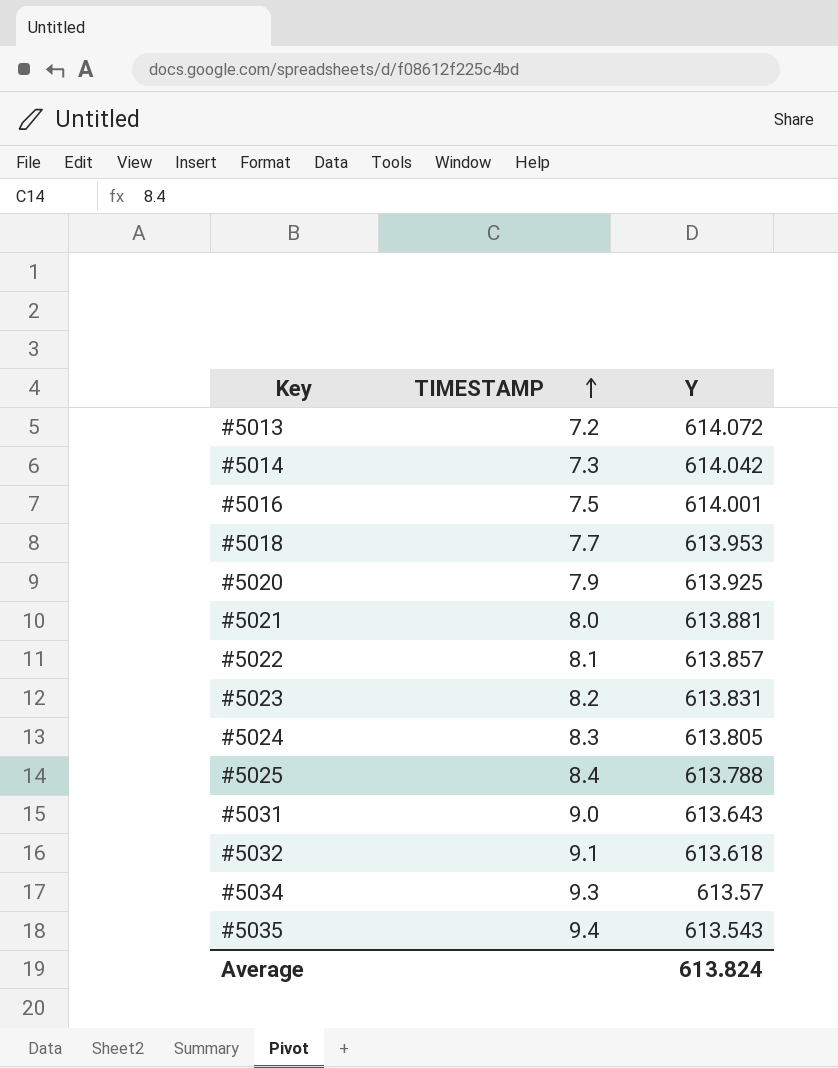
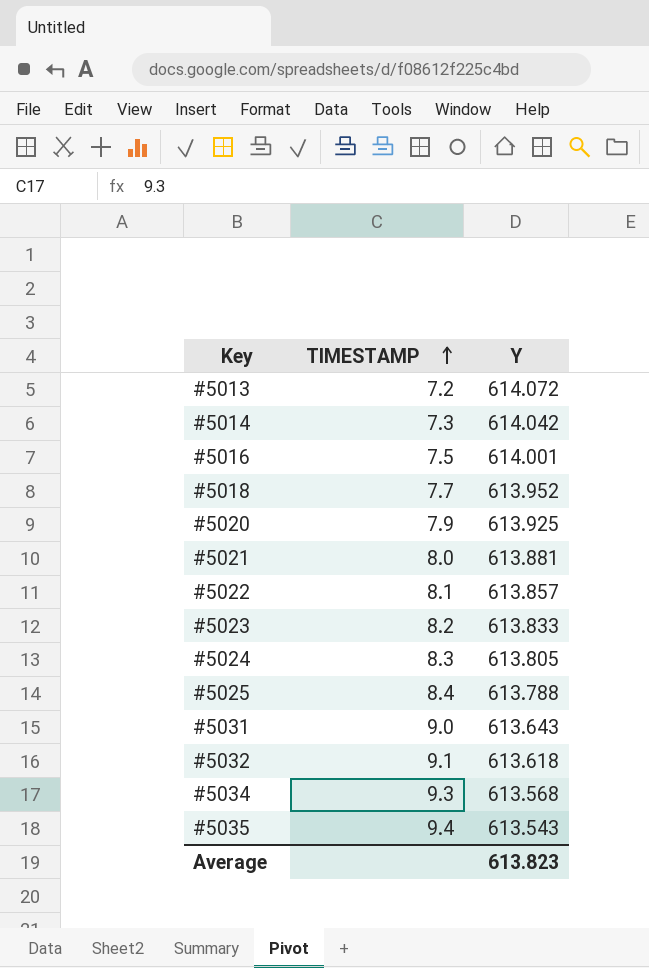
#5018 | Y: 613.953 -> 613.952
#5023 | Y: 613.831 -> 613.833
#5034 | Y: 613.57 -> 613.568
Average | Y: 613.824 -> 613.823

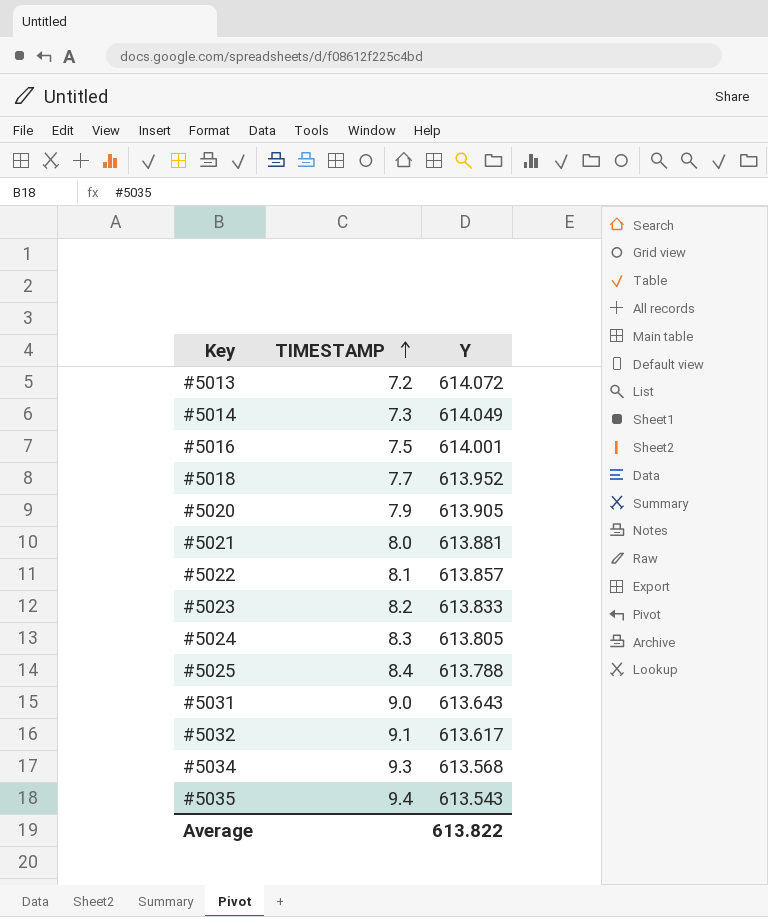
#5014 | Y: 614.042 -> 614.049
#5020 | Y: 613.925 -> 613.905
#5032 | Y: 613.618 -> 613.617
Average | Y: 613.823 -> 613.822

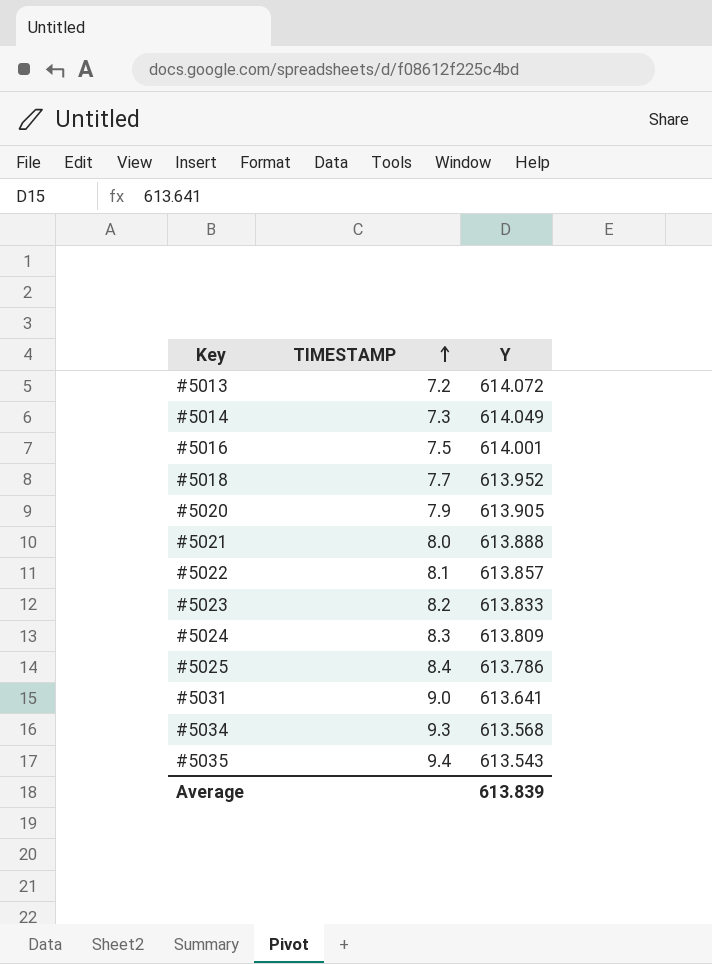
row #5032: 9.1 | 613.617 -> none
#5021 | Y: 613.881 -> 613.888
#5024 | Y: 613.805 -> 613.809
#5025 | Y: 613.788 -> 613.786
#5031 | Y: 613.643 -> 613.641
Average | Y: 613.822 -> 613.839

